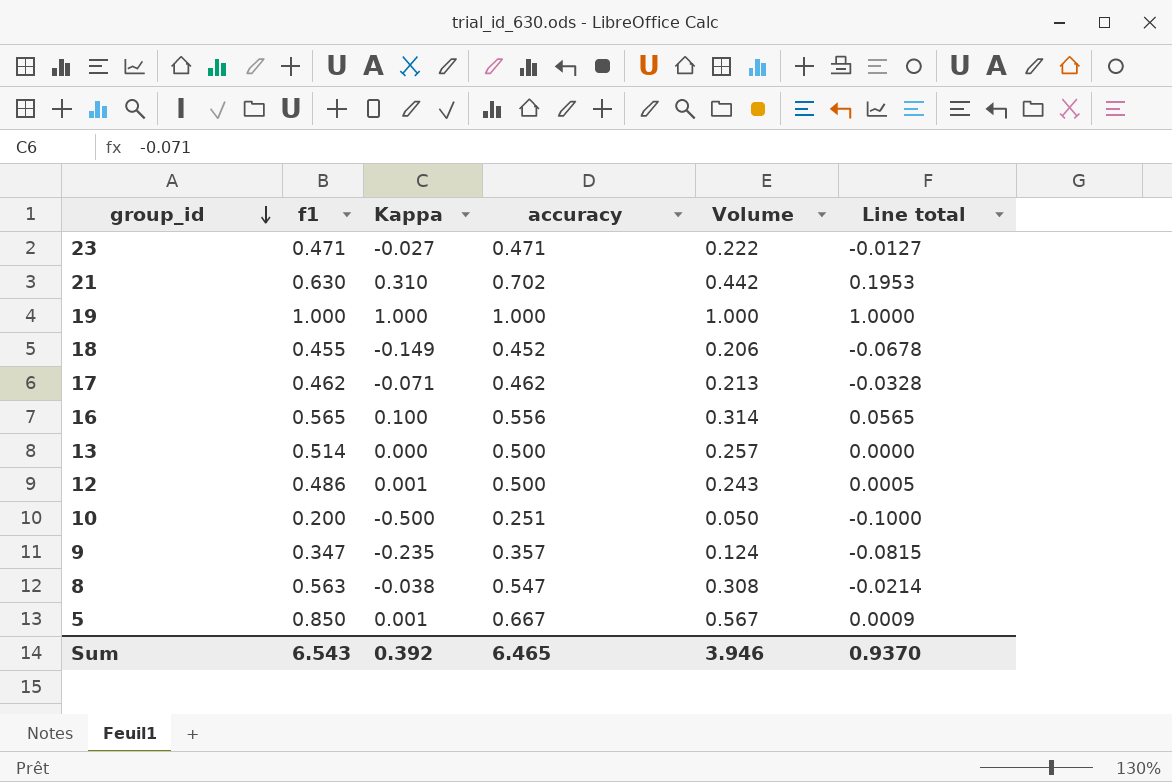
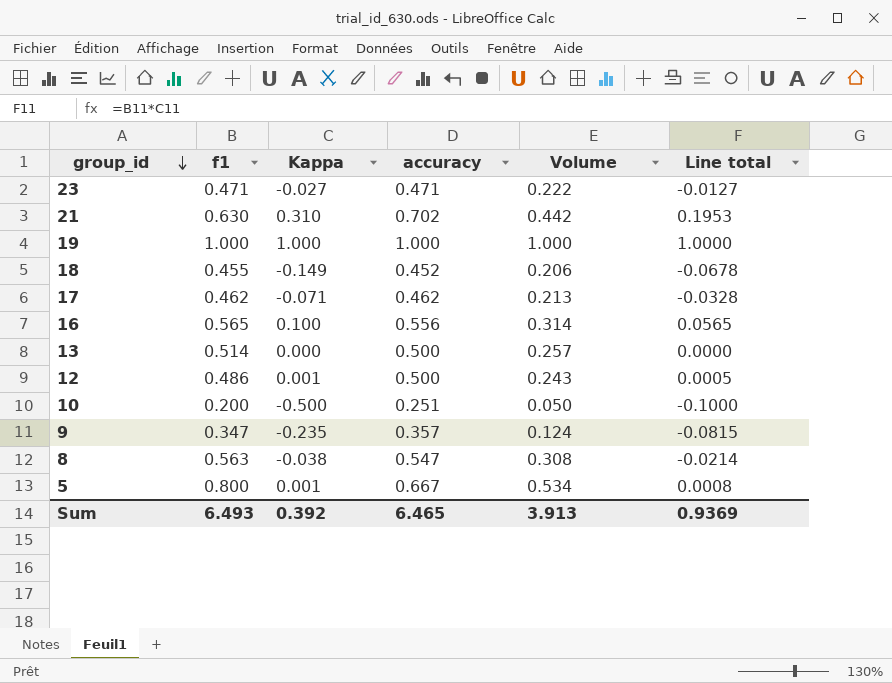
5 | f1: 0.850 -> 0.800
5 | Volume: 0.567 -> 0.534
5 | Line total: 0.0009 -> 0.0008
Sum | f1: 6.543 -> 6.493
Sum | Volume: 3.946 -> 3.913
Sum | Line total: 0.9370 -> 0.9369

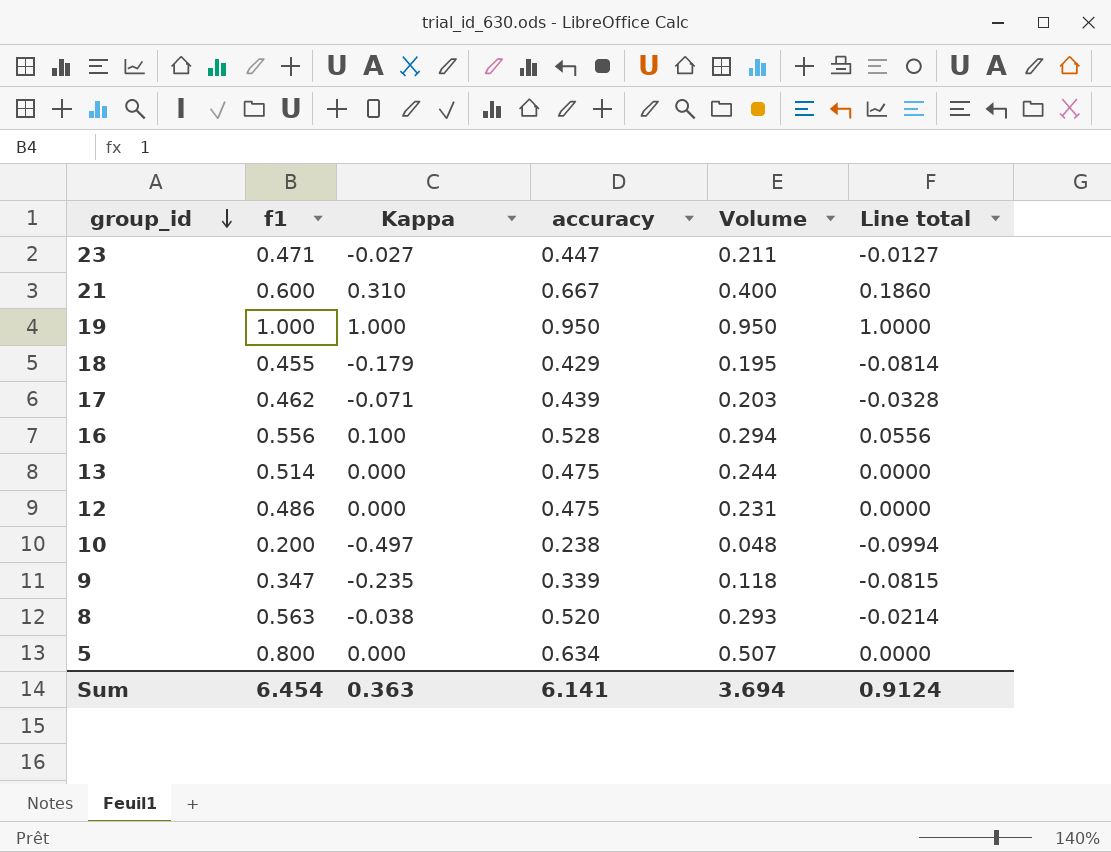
23 | accuracy: 0.471 -> 0.447
23 | Volume: 0.222 -> 0.211
21 | f1: 0.630 -> 0.600
21 | accuracy: 0.702 -> 0.667
21 | Volume: 0.442 -> 0.400
21 | Line total: 0.1953 -> 0.1860
19 | accuracy: 1.000 -> 0.950
19 | Volume: 1.000 -> 0.950
18 | Kappa: -0.149 -> -0.179
18 | accuracy: 0.452 -> 0.429
18 | Volume: 0.206 -> 0.195
18 | Line total: -0.0678 -> -0.0814
17 | accuracy: 0.462 -> 0.439
17 | Volume: 0.213 -> 0.203
16 | f1: 0.565 -> 0.556
16 | accuracy: 0.556 -> 0.528
16 | Volume: 0.314 -> 0.294
16 | Line total: 0.0565 -> 0.0556
13 | accuracy: 0.500 -> 0.475
13 | Volume: 0.257 -> 0.244
12 | Kappa: 0.001 -> 0.000
12 | accuracy: 0.500 -> 0.475
12 | Volume: 0.243 -> 0.231
12 | Line total: 0.0005 -> 0.0000
10 | Kappa: -0.500 -> -0.497
10 | accuracy: 0.251 -> 0.238
10 | Volume: 0.050 -> 0.048
10 | Line total: -0.1000 -> -0.0994
9 | accuracy: 0.357 -> 0.339
9 | Volume: 0.124 -> 0.118
8 | accuracy: 0.547 -> 0.520
8 | Volume: 0.308 -> 0.293
5 | Kappa: 0.001 -> 0.000
5 | accuracy: 0.667 -> 0.634
5 | Volume: 0.534 -> 0.507
5 | Line total: 0.0008 -> 0.0000
Sum | f1: 6.493 -> 6.454
Sum | Kappa: 0.392 -> 0.363
Sum | accuracy: 6.465 -> 6.141
Sum | Volume: 3.913 -> 3.694
Sum | Line total: 0.9369 -> 0.9124

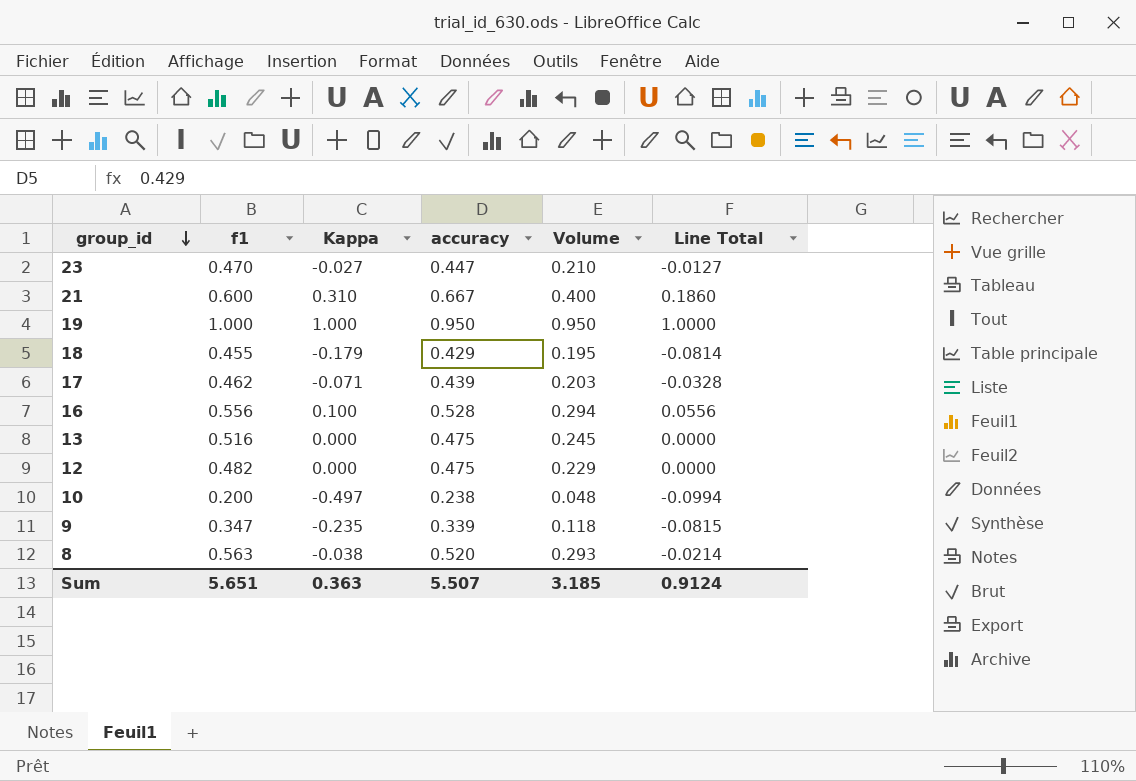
column name: Line total -> Line Total
row 5: 0.800 | 0.000 | 0.634 | 0.507 | 0.0000 -> none
23 | f1: 0.471 -> 0.470
23 | Volume: 0.211 -> 0.210
13 | f1: 0.514 -> 0.516
13 | Volume: 0.244 -> 0.245
12 | f1: 0.486 -> 0.482
12 | Volume: 0.231 -> 0.229
Sum | f1: 6.454 -> 5.651
Sum | accuracy: 6.141 -> 5.507
Sum | Volume: 3.694 -> 3.185

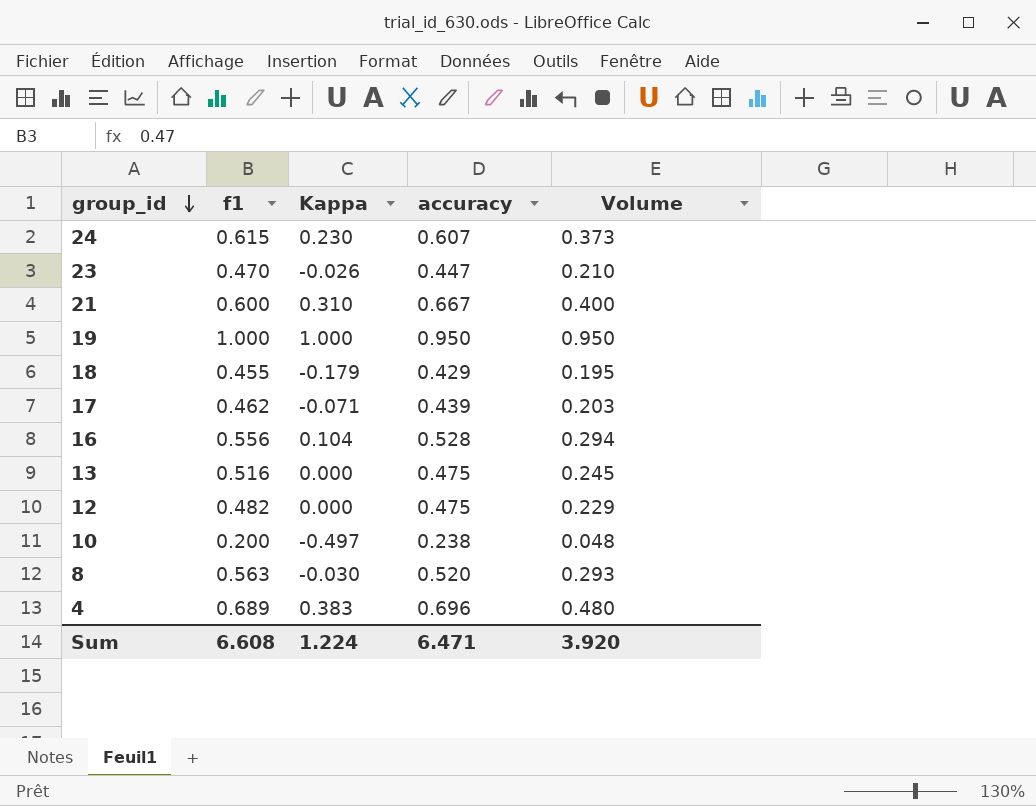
column Line Total | formula: [f1] * [Kappa] -> none
row 9: 0.347 | -0.235 | 0.339 | 0.118 | -0.0815 -> none
row 24: none -> 0.615 | 0.230 | 0.607 | 0.373
23 | Kappa: -0.027 -> -0.026
16 | Kappa: 0.100 -> 0.104
8 | Kappa: -0.038 -> -0.030
row 4: none -> 0.689 | 0.383 | 0.696 | 0.480
Sum | f1: 5.651 -> 6.608
Sum | Kappa: 0.363 -> 1.224
Sum | accuracy: 5.507 -> 6.471
Sum | Volume: 3.185 -> 3.920

